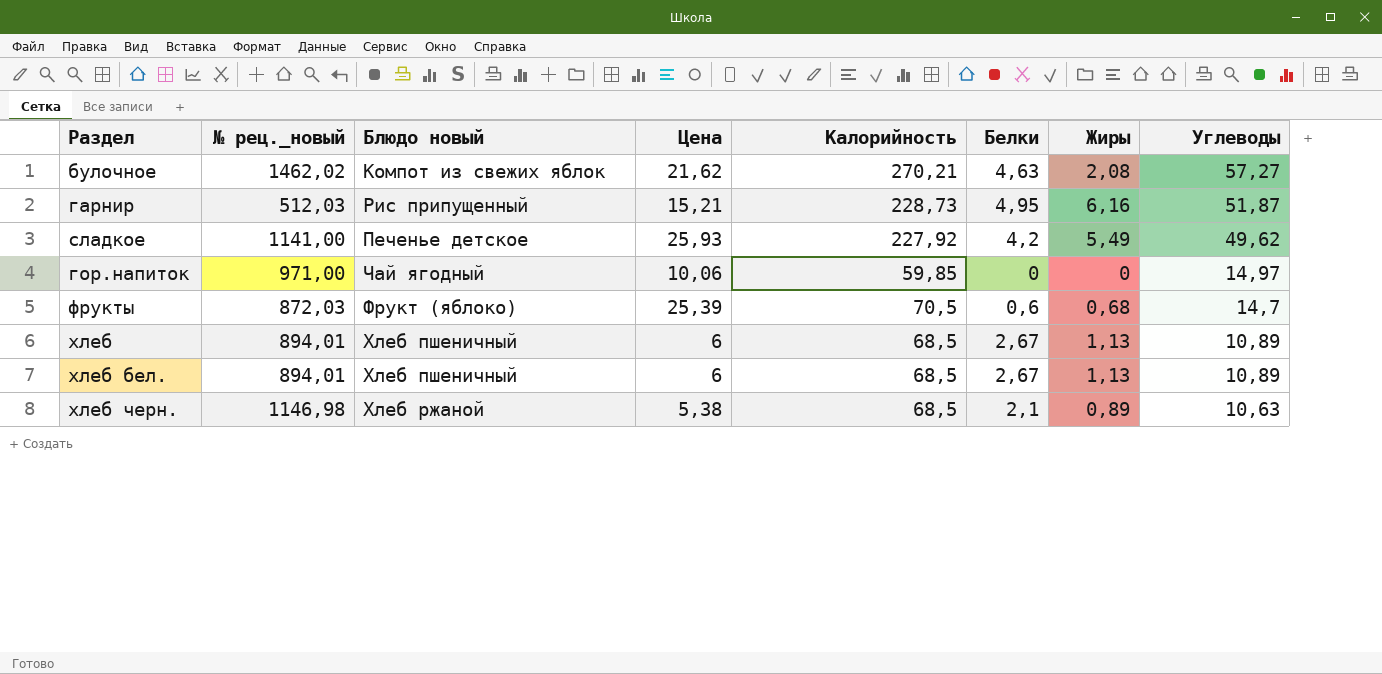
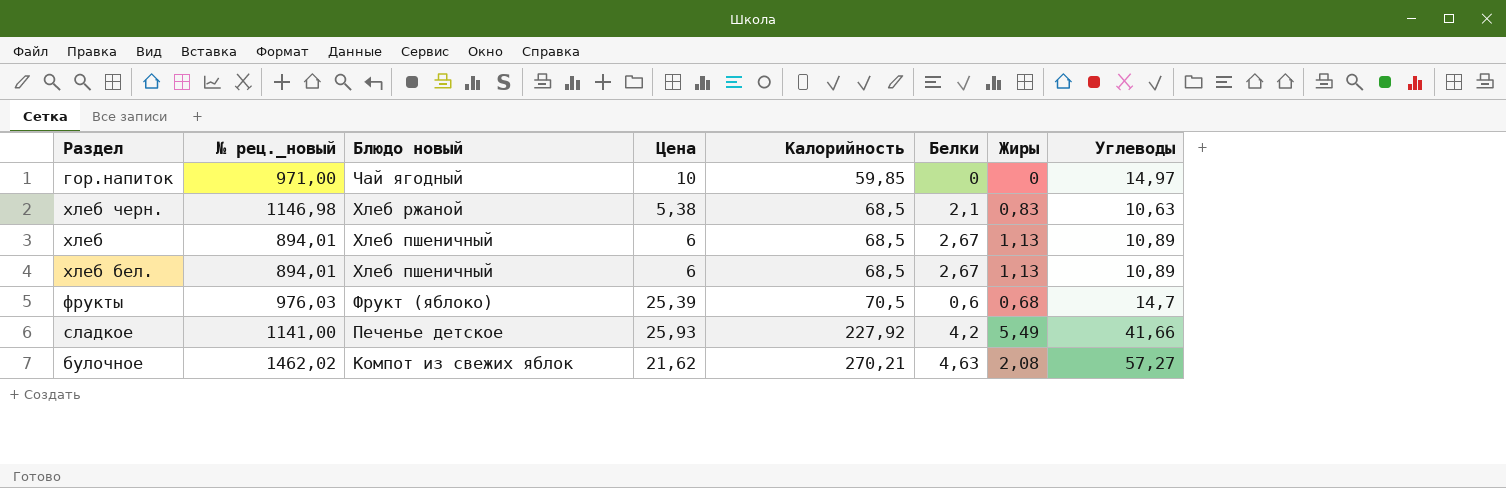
row order: Углеводы descending -> Блюдо новый descending
row гарнир: 512,03 | Рис припущенный | 15,21 | 228,73 | 4,95 | 6,16 | 51,87 -> none
гор.напиток | Цена: 10,06 -> 10
хлеб черн. | Жиры: 0,89 -> 0,83
фрукты | № рец._новый: 872,03 -> 976,03
сладкое | Углеводы: 49,62 -> 41,66

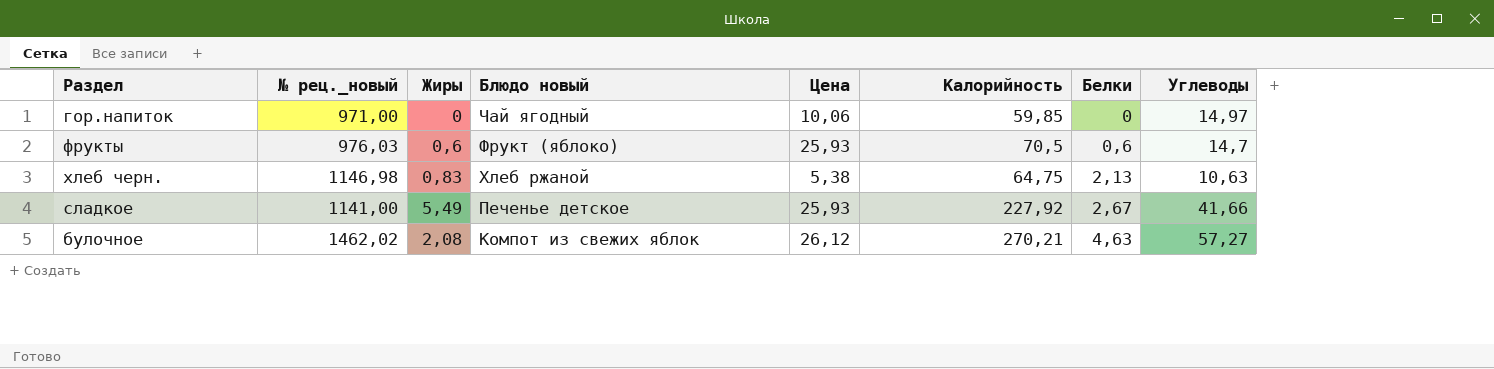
row order: Блюдо новый descending -> Белки ascending
column Жиры | position: 7 -> 3
row хлеб: 894,01 | Хлеб пшеничный | 6 | 68,5 | 2,67 | 1,13 | 10,89 -> none
row хлеб бел.: 894,01 | Хлеб пшеничный | 6 | 68,5 | 2,67 | 1,13 | 10,89 -> none
гор.напиток | Цена: 10 -> 10,06
фрукты | Жиры: 0,68 -> 0,6
фрукты | Цена: 25,39 -> 25,93
хлеб черн. | Калорийность: 68,5 -> 64,75
хлеб черн. | Белки: 2,1 -> 2,13
сладкое | Белки: 4,2 -> 2,67
булочное | Цена: 21,62 -> 26,12

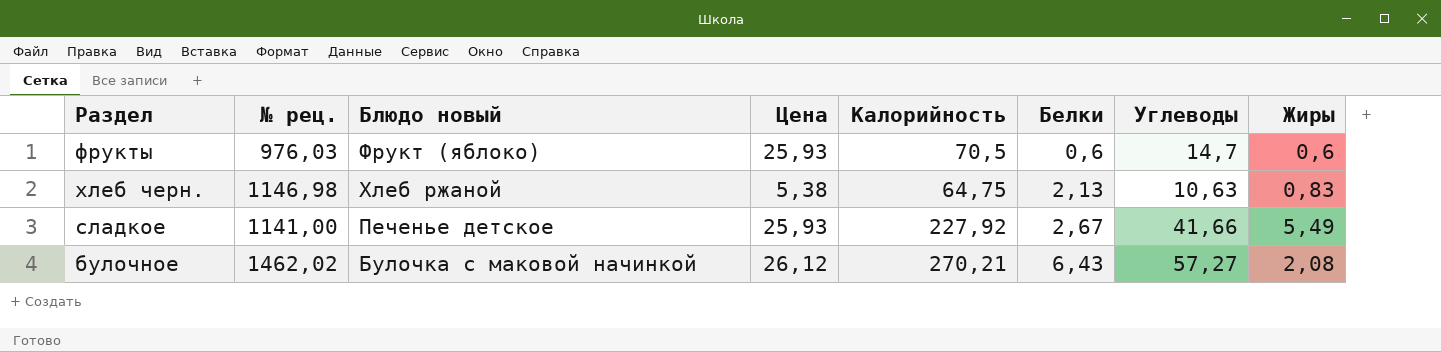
column name: № рец._новый -> № рец.
column Жиры | position: 3 -> 8
row гор.напиток: 971,00 | 0 | Чай ягодный | 10,06 | 59,85 | 0 | 14,97 -> none
булочное | Блюдо новый: Компот из свежих яблок -> Булочка с маковой начинкой
булочное | Белки: 4,63 -> 6,43

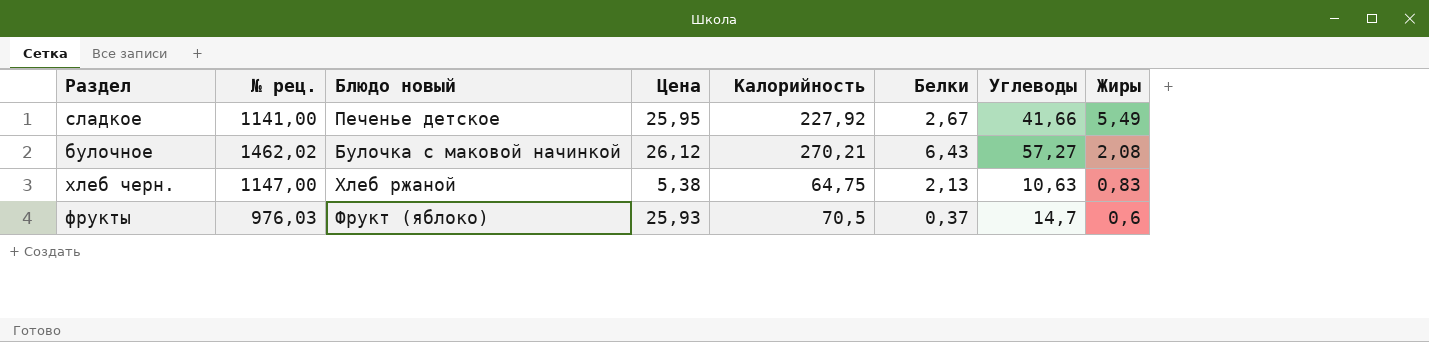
row order: Белки ascending -> Жиры descending
сладкое | Цена: 25,93 -> 25,95
хлеб черн. | № рец.: 1146,98 -> 1147,00
фрукты | Белки: 0,6 -> 0,37

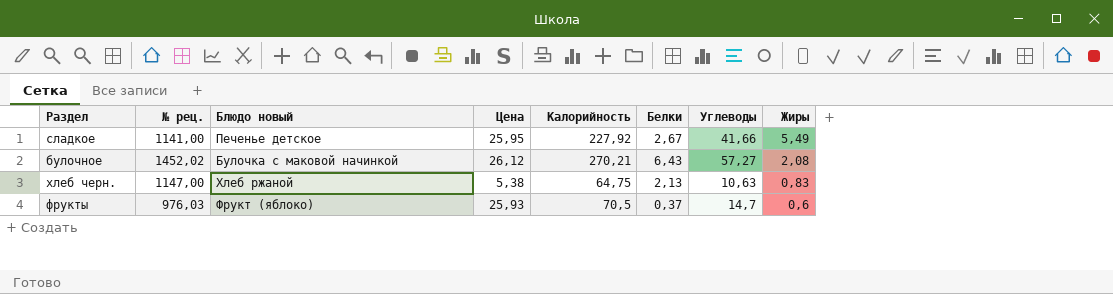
булочное | № рец.: 1462,02 -> 1452,02

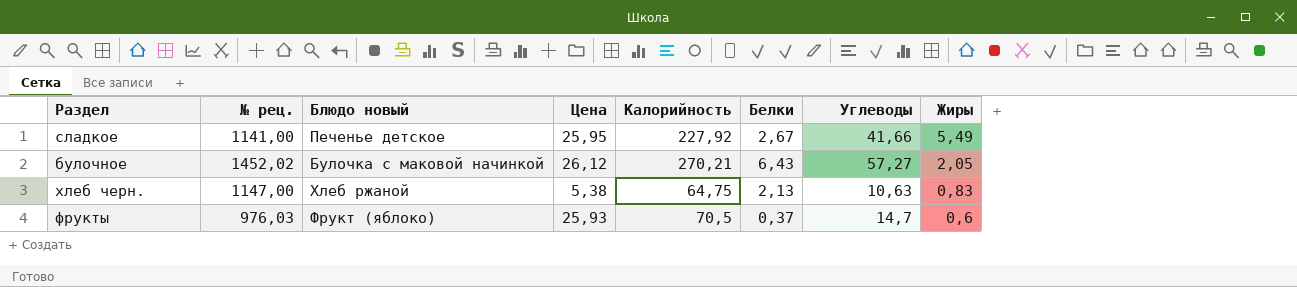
булочное | Жиры: 2,08 -> 2,05

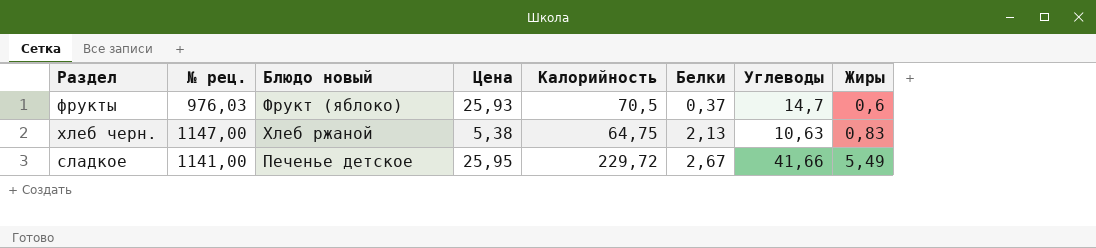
row order: Жиры descending -> Белки ascending
row булочное: 1452,02 | Булочка с маковой начинкой | 26,12 | 270,21 | 6,43 | 57,27 | 2,05 -> none
сладкое | Калорийность: 227,92 -> 229,72

